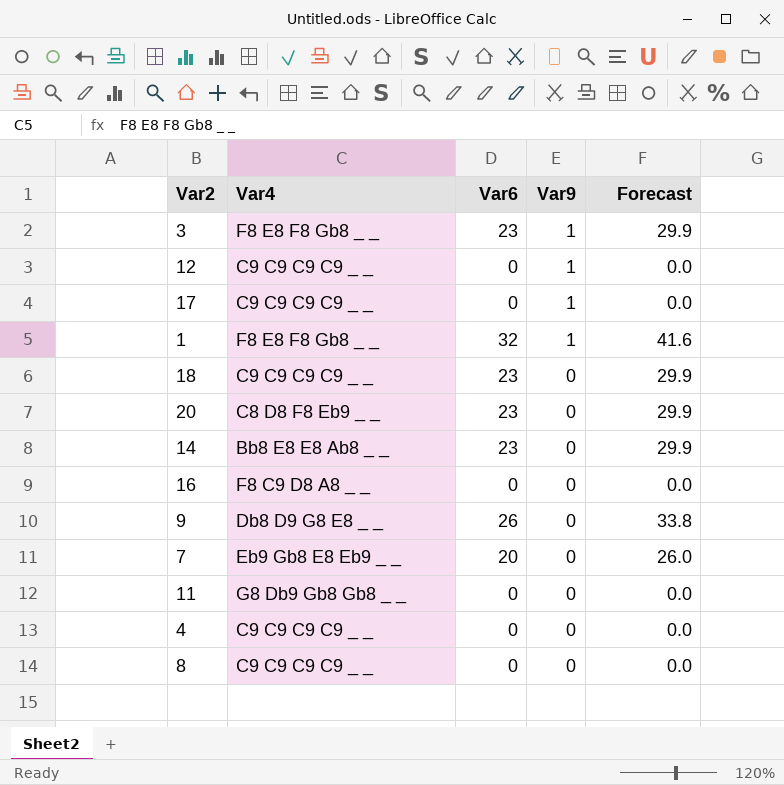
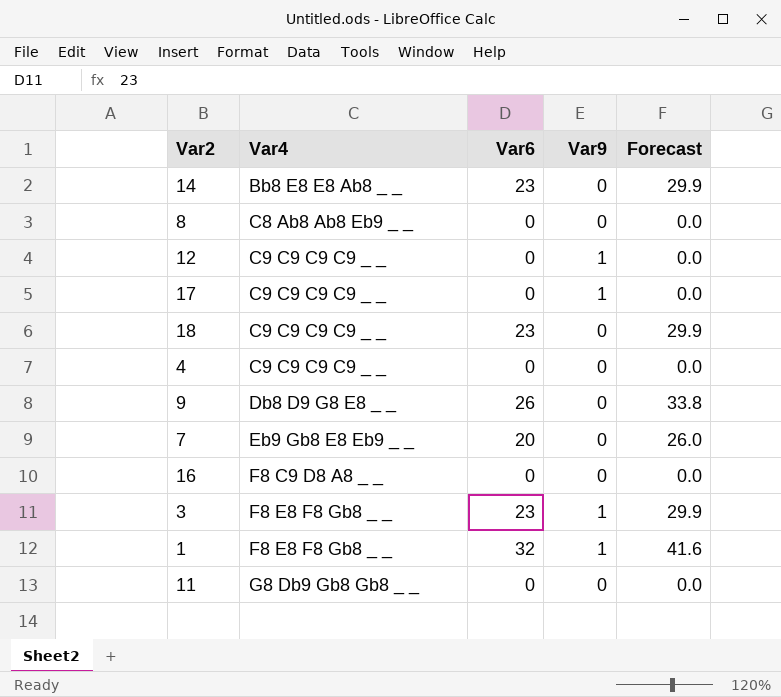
row order: Var9 descending -> Var4 ascending
row 20: C8 D8 F8 Eb9 _ _ | 23 | 0 | 29.9 -> none
8 | Var4: C9 C9 C9 C9 _ _ -> C8 Ab8 Ab8 Eb9 _ _

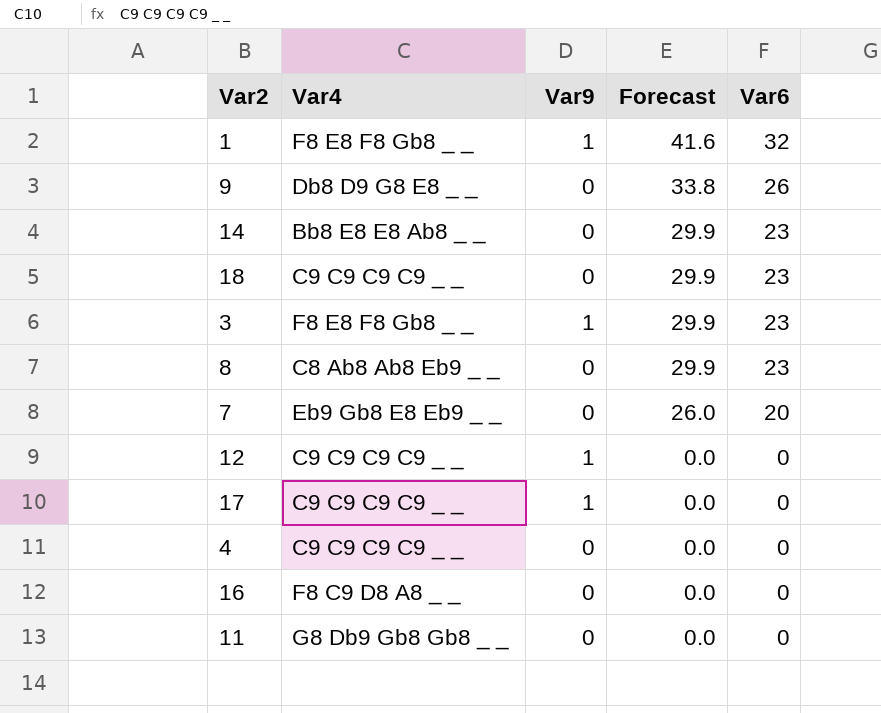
row order: Var4 ascending -> Forecast descending
column Var6 | position: 3 -> 5
8 | Forecast: 0.0 -> 29.9
8 | Var6: 0 -> 23

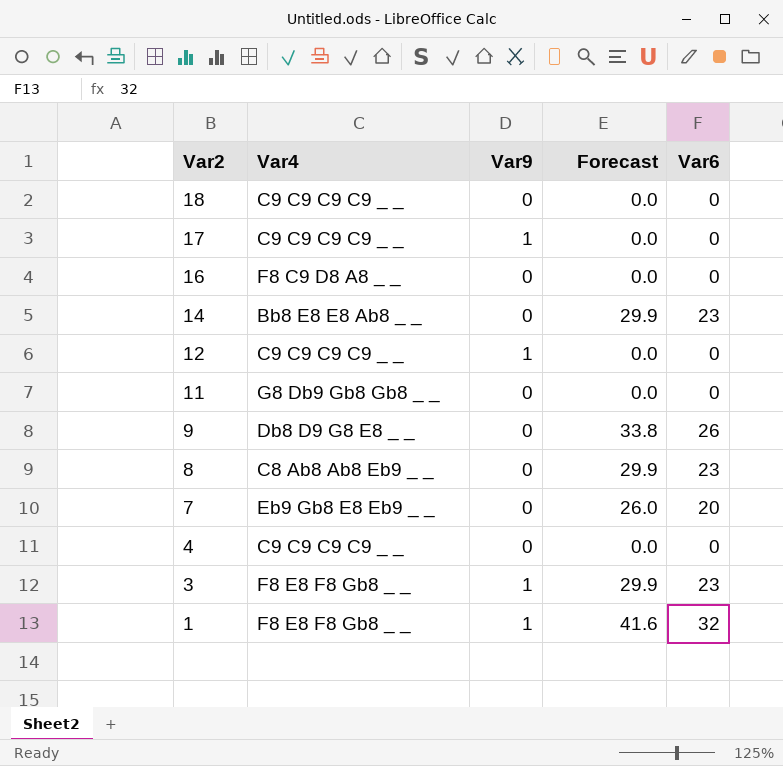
row order: Forecast descending -> Var2 descending
18 | Forecast: 29.9 -> 0.0
18 | Var6: 23 -> 0

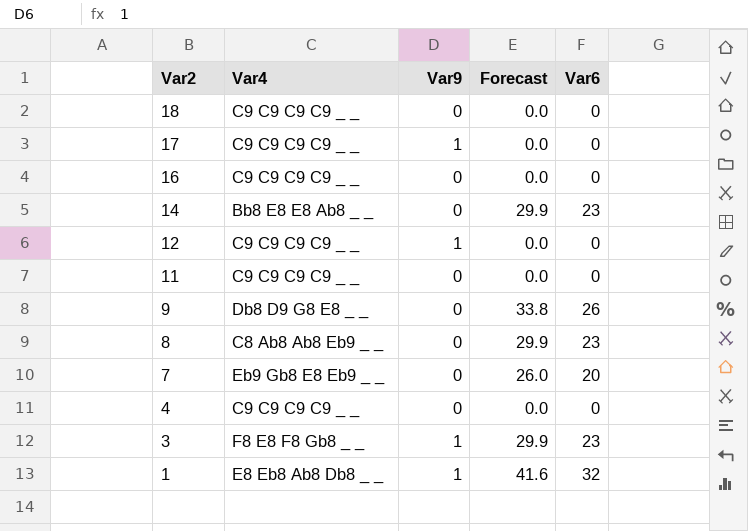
16 | Var4: F8 C9 D8 A8 _ _ -> C9 C9 C9 C9 _ _
11 | Var4: G8 Db9 Gb8 Gb8 _ _ -> C9 C9 C9 C9 _ _
1 | Var4: F8 E8 F8 Gb8 _ _ -> E8 Eb8 Ab8 Db8 _ _

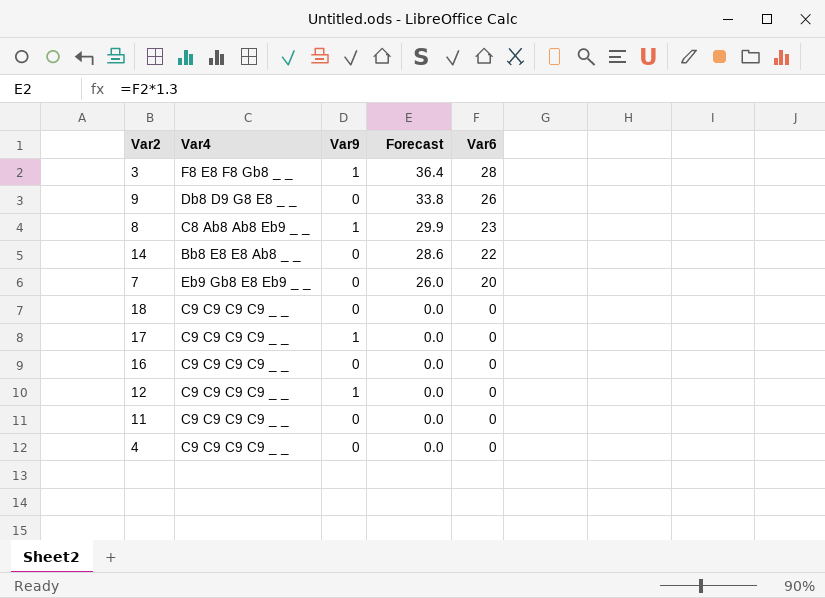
row order: Var2 descending -> Forecast descending
row 1: E8 Eb8 Ab8 Db8 _ _ | 1 | 41.6 | 32 -> none
3 | Forecast: 29.9 -> 36.4
3 | Var6: 23 -> 28
8 | Var9: 0 -> 1
14 | Forecast: 29.9 -> 28.6
14 | Var6: 23 -> 22

